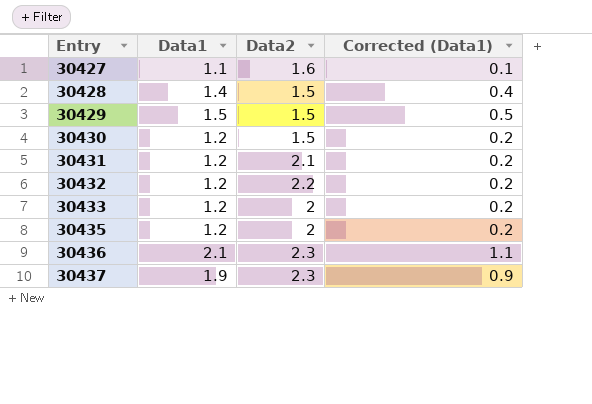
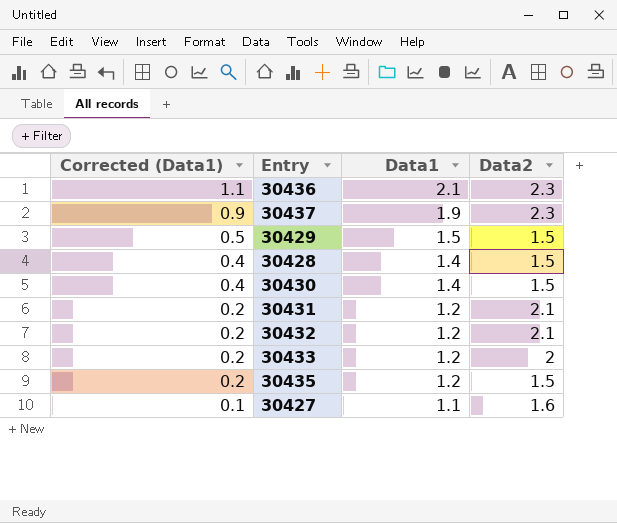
row order: Entry ascending -> Corrected (Data1) descending
column Corrected (Data1) | position: 4 -> 1
30430 | Corrected (Data1): 0.2 -> 0.4
30430 | Data1: 1.2 -> 1.4
30432 | Data2: 2.2 -> 2.1
30435 | Data2: 2 -> 1.5

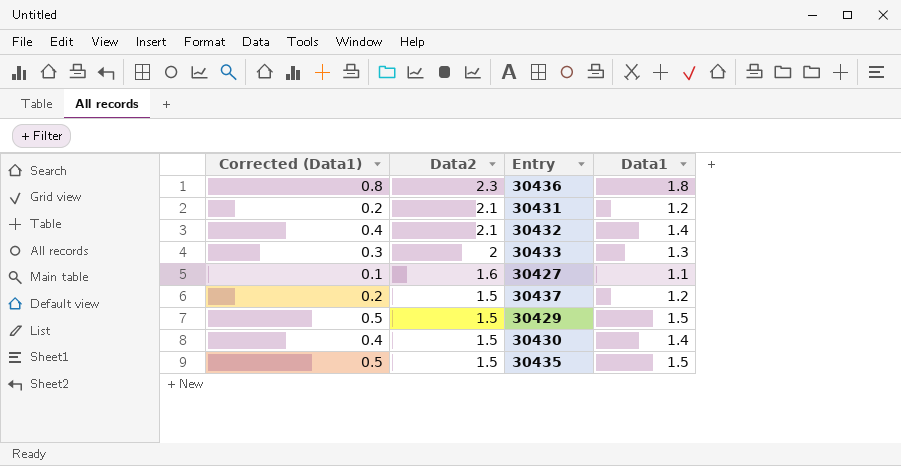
row order: Corrected (Data1) descending -> Data2 descending
column Data2 | position: 4 -> 2
row 30428: 0.4 | 1.4 | 1.5 -> none
30436 | Corrected (Data1): 1.1 -> 0.8
30436 | Data1: 2.1 -> 1.8
30432 | Corrected (Data1): 0.2 -> 0.4
30432 | Data1: 1.2 -> 1.4
30433 | Corrected (Data1): 0.2 -> 0.3
30433 | Data1: 1.2 -> 1.3
30437 | Corrected (Data1): 0.9 -> 0.2
30437 | Data2: 2.3 -> 1.5
30437 | Data1: 1.9 -> 1.2
30435 | Corrected (Data1): 0.2 -> 0.5
30435 | Data1: 1.2 -> 1.5

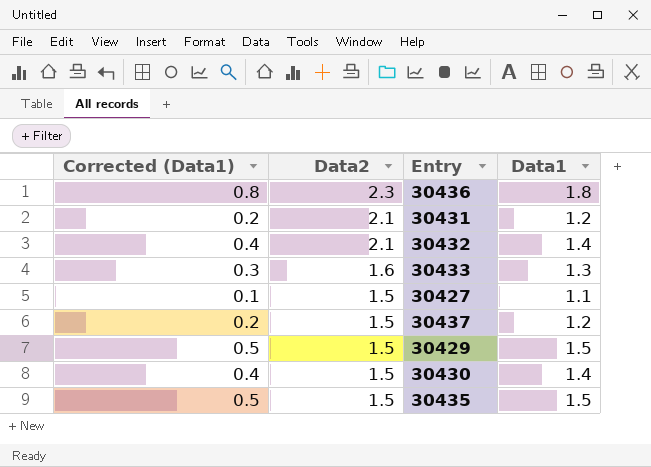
30433 | Data2: 2 -> 1.6
30427 | Data2: 1.6 -> 1.5

